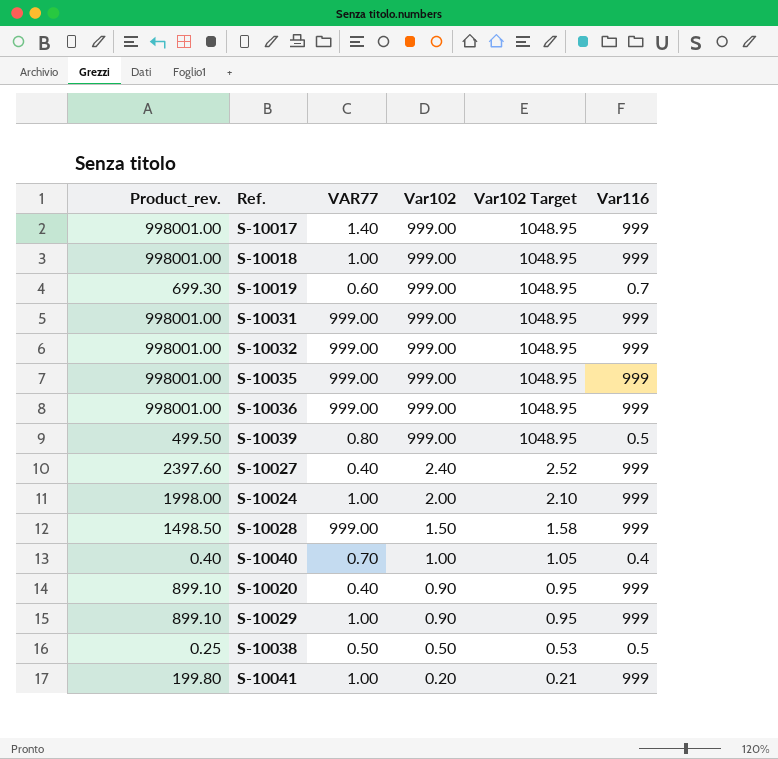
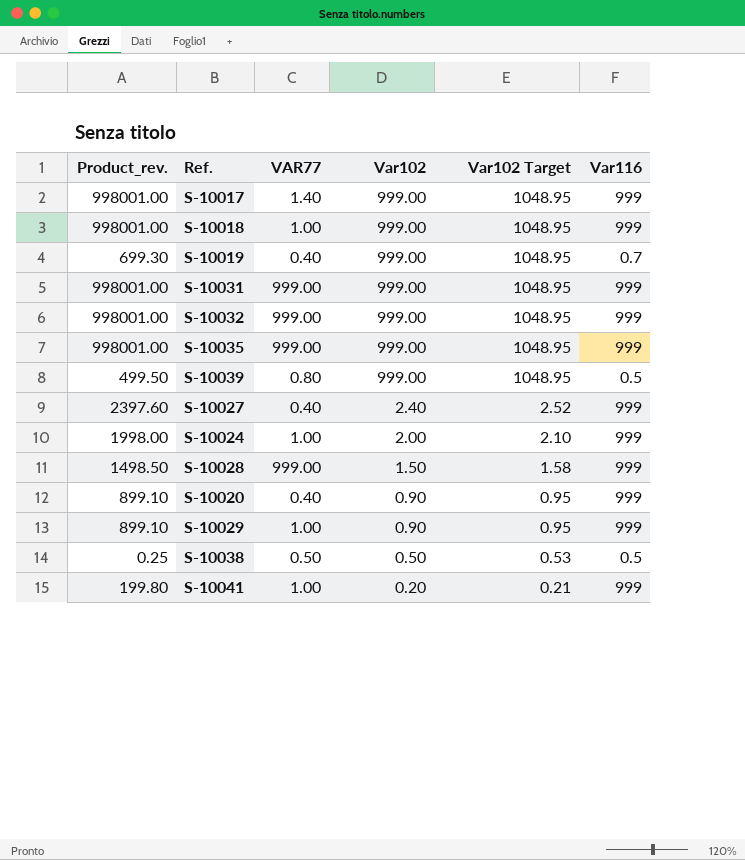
row S-10036: 998001.00 | 999.00 | 999.00 | 1048.95 | 999 -> none
row S-10040: 0.40 | 0.70 | 1.00 | 1.05 | 0.4 -> none
S-10019 | VAR77: 0.60 -> 0.40

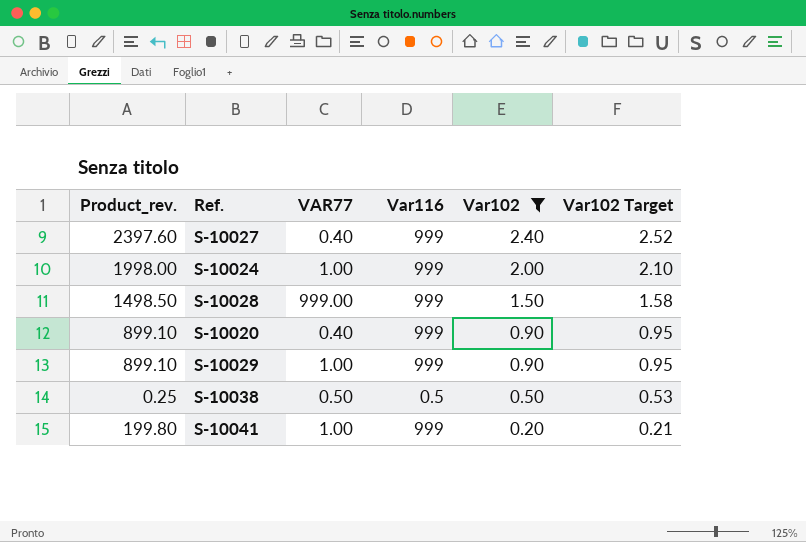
filter: none -> Var102 != 999.00
column Var116 | position: 6 -> 4

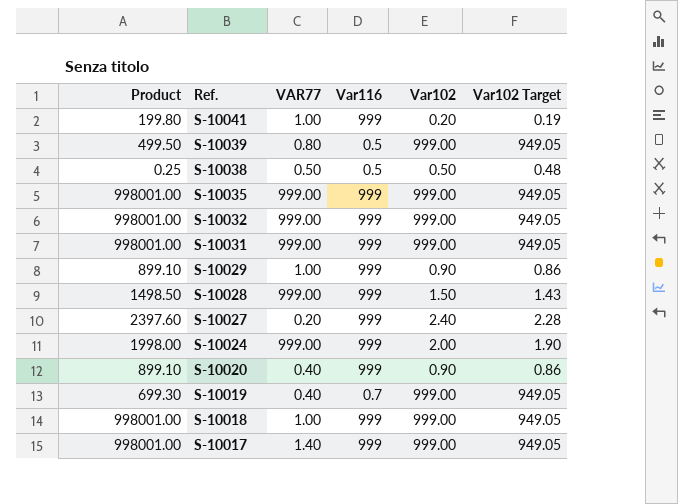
filter: Var102 != 999.00 -> none
row order: Var102 descending -> Ref. descending
column name: Product_rev. -> Product
column Var102 Target | formula: [Var102] * 1.05 -> [Var102] * 0.95
S-10027 | VAR77: 0.40 -> 0.20
S-10024 | VAR77: 1.00 -> 999.00

